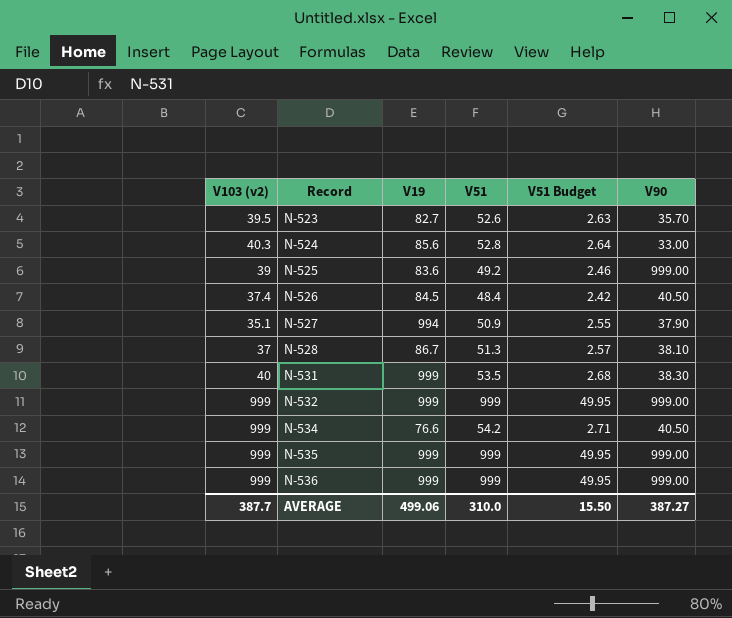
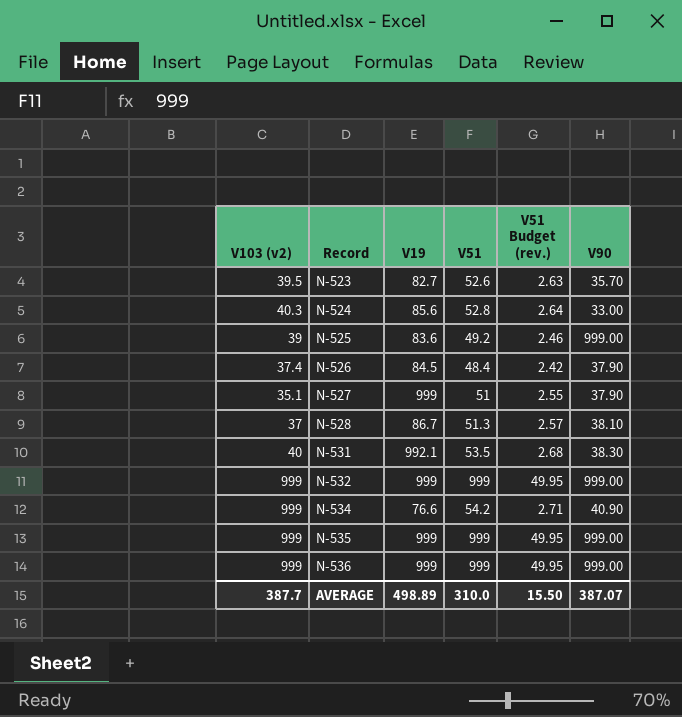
column name: V51 Budget -> V51 Budget (rev.)
N-526 | V90: 40.50 -> 37.90
N-527 | V19: 994 -> 999
N-527 | V51: 50.9 -> 51
N-531 | V19: 999 -> 992.1
N-534 | V90: 40.50 -> 40.90
AVERAGE | V19: 499.06 -> 498.89
AVERAGE | V90: 387.27 -> 387.07

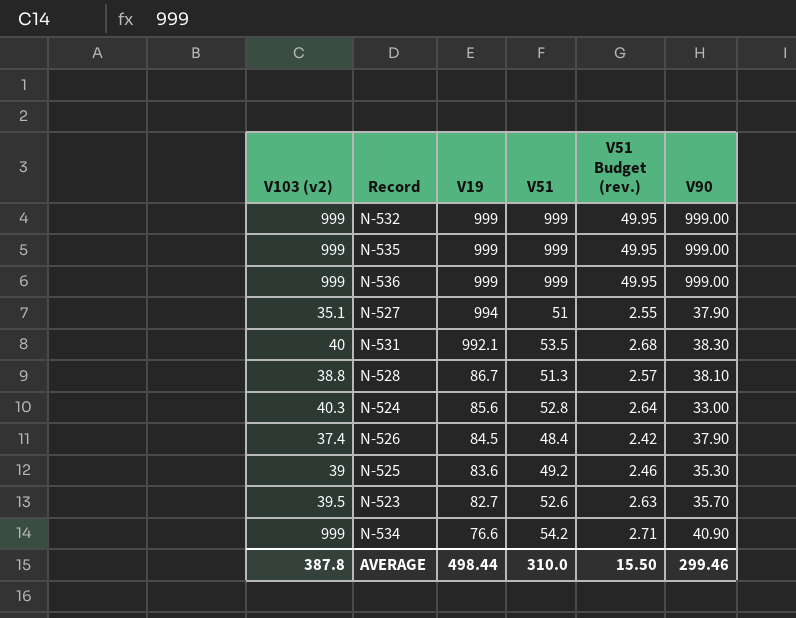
row order: Record ascending -> V19 descending
N-527 | V19: 999 -> 994
N-528 | V103 (v2): 37 -> 38.8
N-525 | V90: 999.00 -> 35.30
AVERAGE | V103 (v2): 387.7 -> 387.8
AVERAGE | V19: 498.89 -> 498.44
AVERAGE | V90: 387.07 -> 299.46

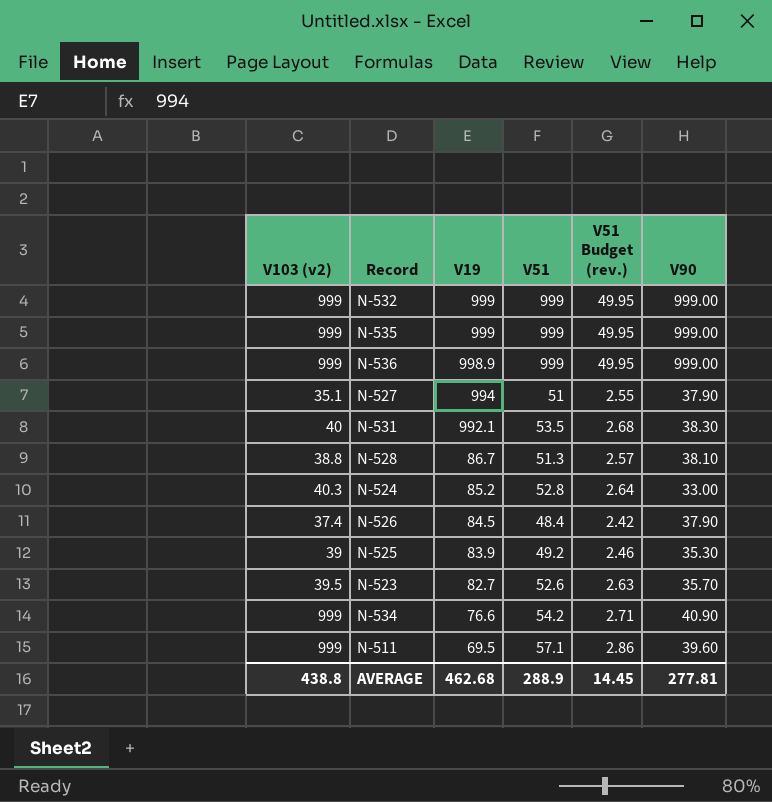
N-536 | V19: 999 -> 998.9
N-524 | V19: 85.6 -> 85.2
N-525 | V19: 83.6 -> 83.9
row N-511: none -> 999 | 69.5 | 57.1 | 2.86 | 39.60
AVERAGE | V103 (v2): 387.8 -> 438.8
AVERAGE | V19: 498.44 -> 462.68
AVERAGE | V51: 310.0 -> 288.9
AVERAGE | V51 Budget (rev.): 15.50 -> 14.45
AVERAGE | V90: 299.46 -> 277.81

